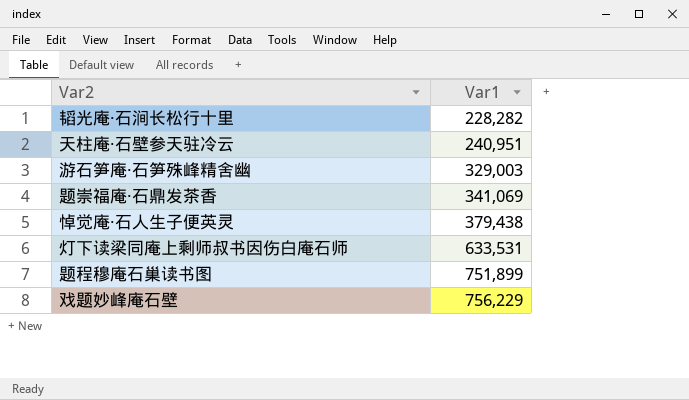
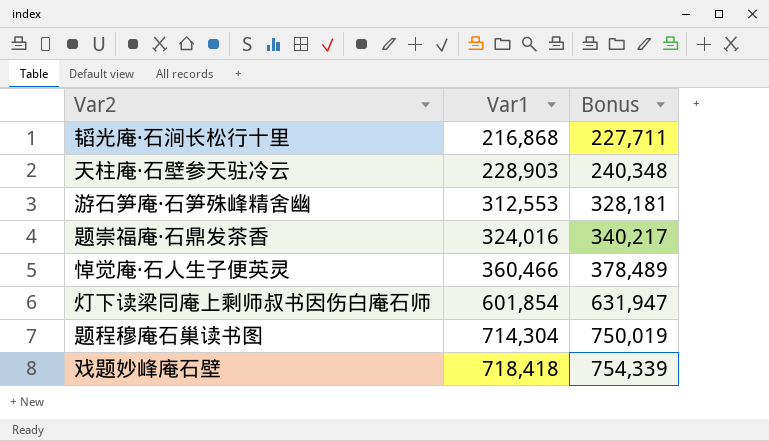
column Bonus | formula: none -> [Var1] * 1.05
韬光庵·石涧长松行十里 | Var1: 228,282 -> 216,868
天柱庵·石壁参天驻冷云 | Var1: 240,951 -> 228,903
游石笋庵·石笋殊峰精舍幽 | Var1: 329,003 -> 312,553
题崇福庵·石鼎发茶香 | Var1: 341,069 -> 324,016
悼觉庵·石人生子便英灵 | Var1: 379,438 -> 360,466
灯下读梁同庵上剩师叔书因伤白庵石师 | Var1: 633,531 -> 601,854
题程穆庵石巢读书图 | Var1: 751,899 -> 714,304
戏题妙峰庵石壁 | Var1: 756,229 -> 718,418

